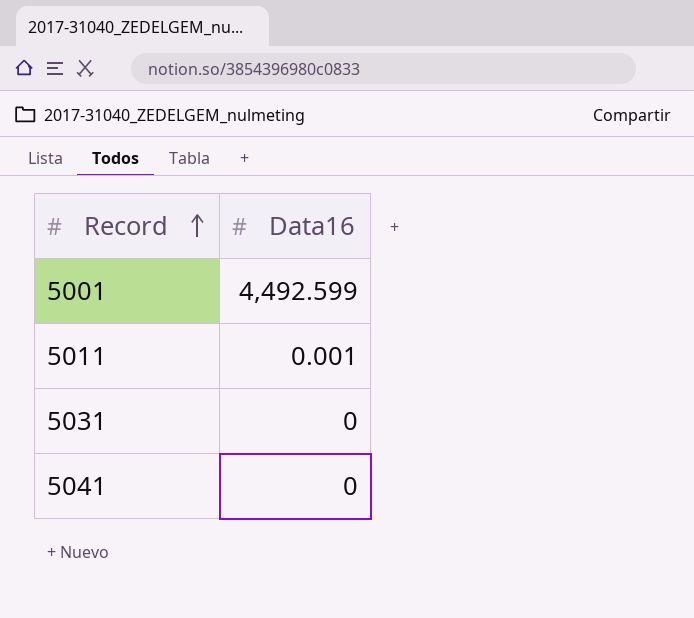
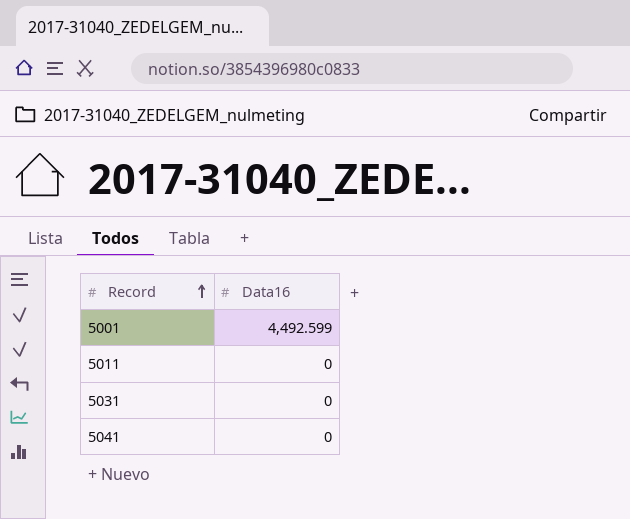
5011 | Data16: 0.001 -> 0

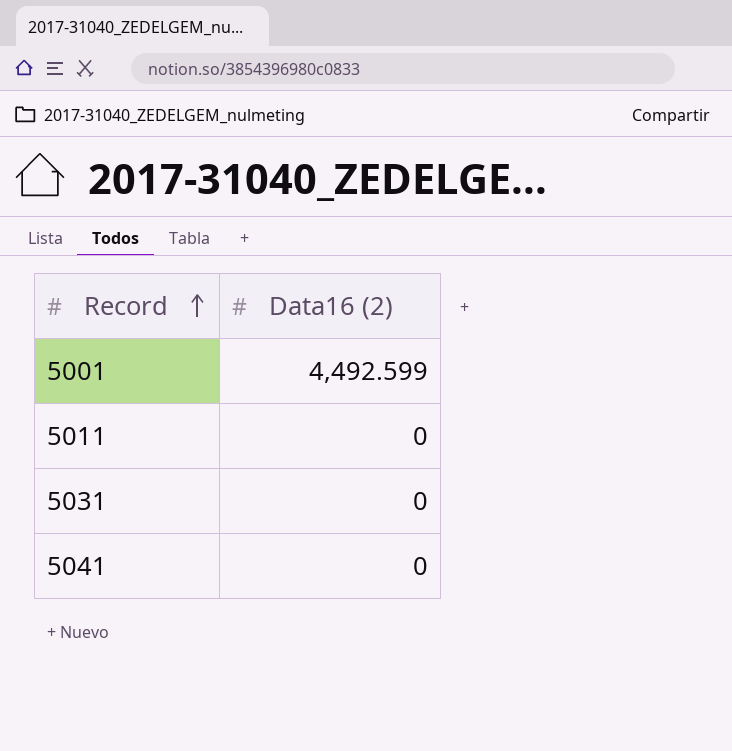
column name: Data16 -> Data16 (2)

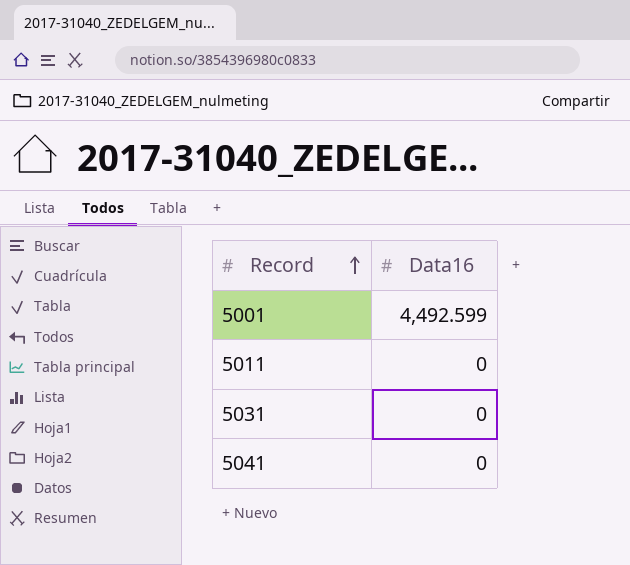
column name: Data16 (2) -> Data16

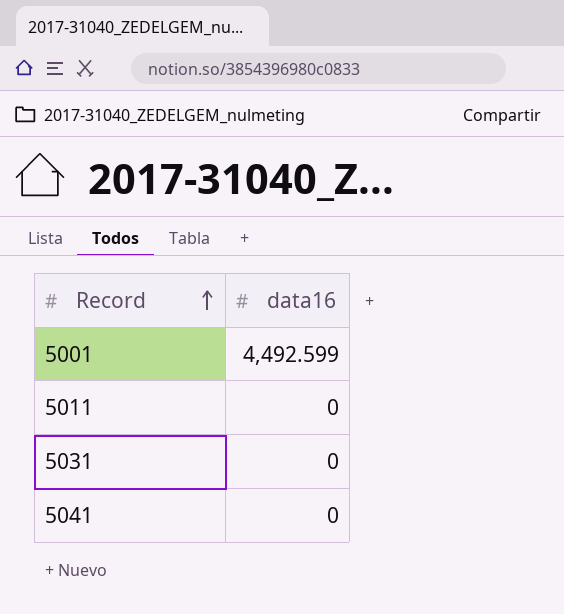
column name: Data16 -> data16

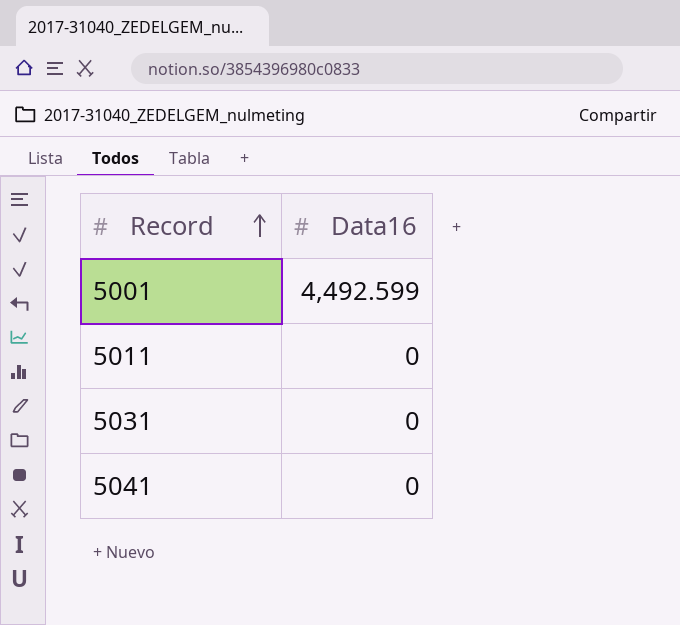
column name: data16 -> Data16

